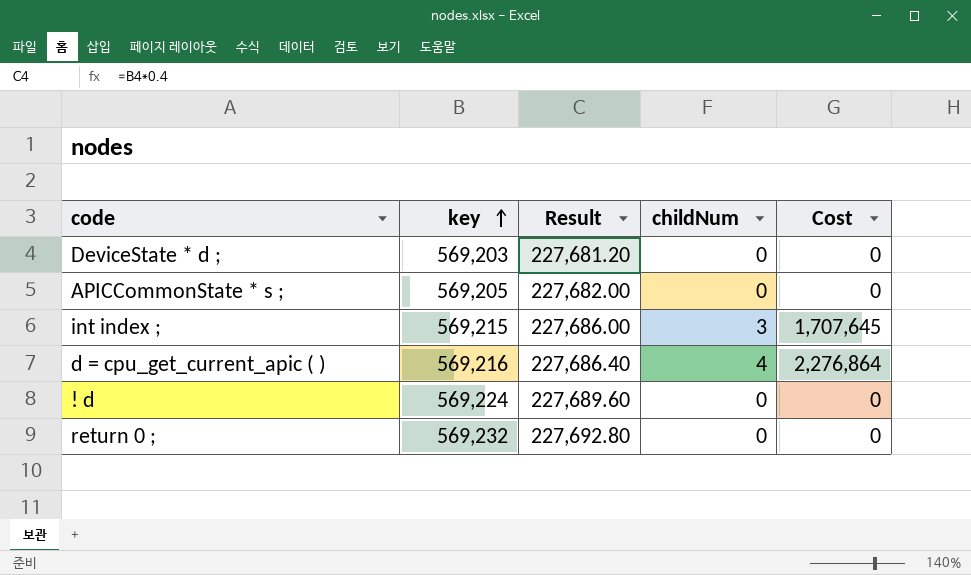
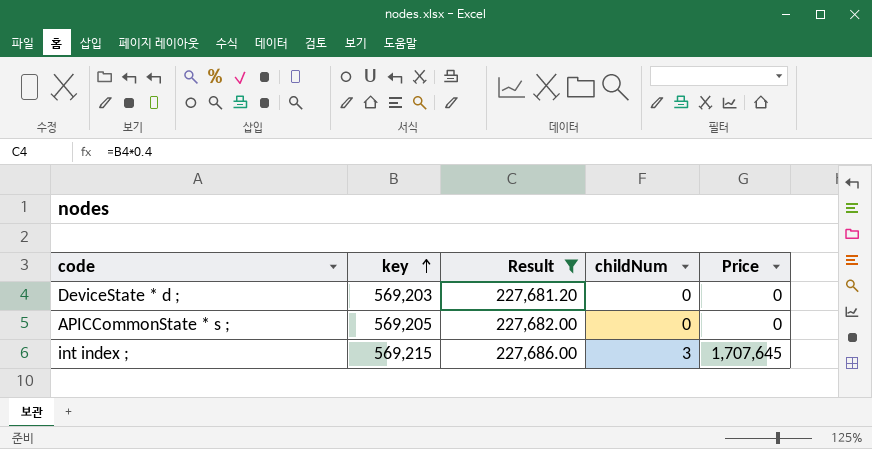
filter: none -> Result <= 227,686.00
column name: Cost -> Price

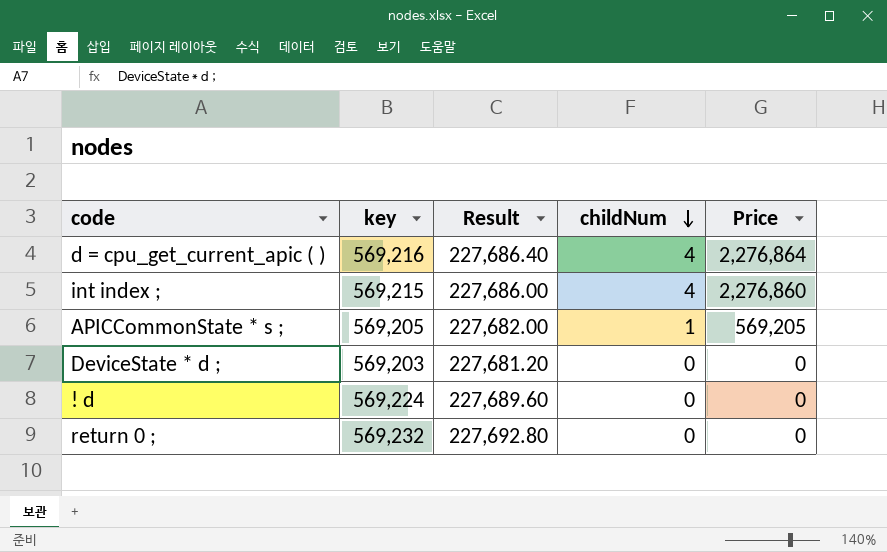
filter: Result <= 227,686.00 -> none
row order: key ascending -> childNum descending
int index ; | childNum: 3 -> 4
int index ; | Price: 1,707,645 -> 2,276,860
APICCommonState * s ; | childNum: 0 -> 1
APICCommonState * s ; | Price: 0 -> 569,205

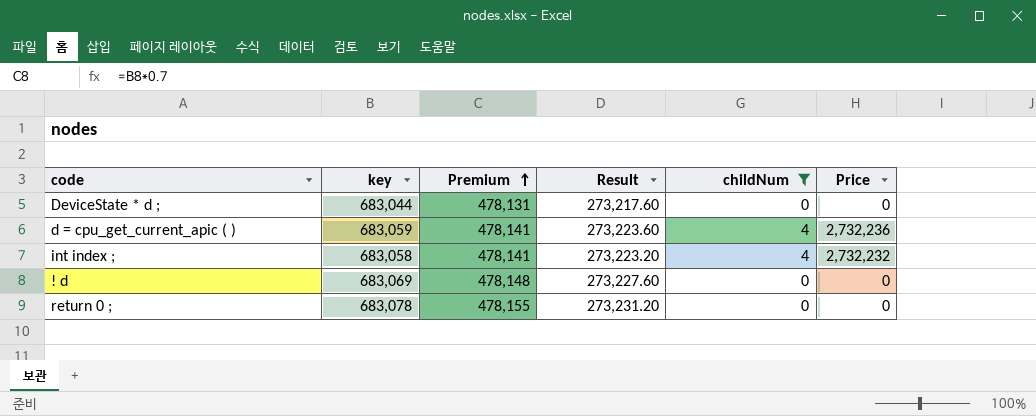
filter: none -> childNum != 1
row order: childNum descending -> Premium ascending
column Premium | formula: none -> [key] * 0.7
DeviceState * d ; | key: 569,203 -> 683,044
DeviceState * d ; | Result: 227,681.20 -> 273,217.60
d = cpu_get_current_apic ( ) | key: 569,216 -> 683,059
d = cpu_get_current_apic ( ) | Result: 227,686.40 -> 273,223.60
d = cpu_get_current_apic ( ) | Price: 2,276,864 -> 2,732,236
int index ; | key: 569,215 -> 683,058
int index ; | Result: 227,686.00 -> 273,223.20
int index ; | Price: 2,276,860 -> 2,732,232
! d | key: 569,224 -> 683,069
! d | Result: 227,689.60 -> 273,227.60
return 0 ; | key: 569,232 -> 683,078
return 0 ; | Result: 227,692.80 -> 273,231.20

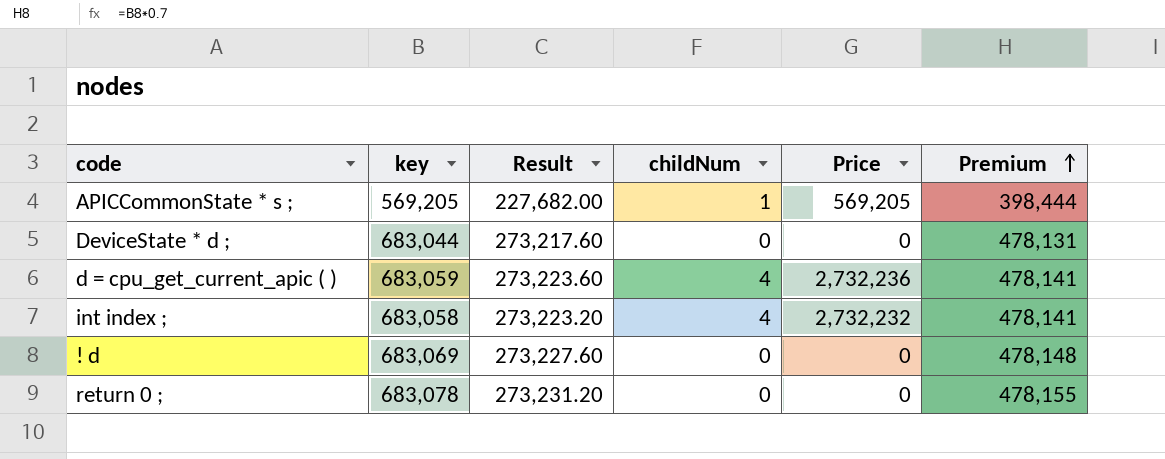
filter: childNum != 1 -> none
column Premium | position: 3 -> 6

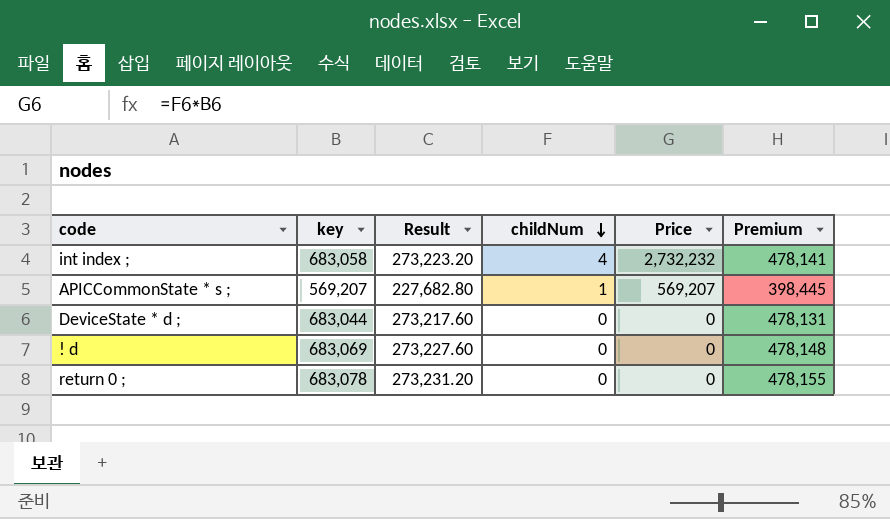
row order: Premium ascending -> childNum descending
row d = cpu_get_current_apic ( ): 683,059 | 273,223.60 | 4 | 2,732,236 | 478,141 -> none
APICCommonState * s ; | key: 569,205 -> 569,207
APICCommonState * s ; | Result: 227,682.00 -> 227,682.80
APICCommonState * s ; | Price: 569,205 -> 569,207
APICCommonState * s ; | Premium: 398,444 -> 398,445

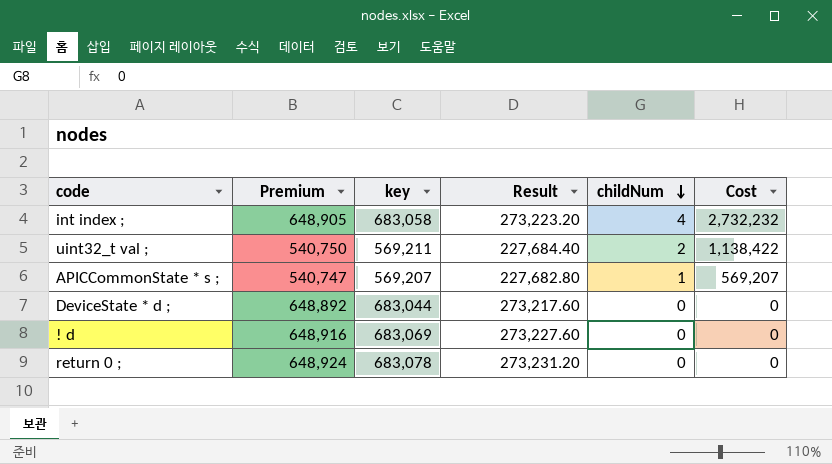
column Premium | formula: [key] * 0.7 -> [key] * 0.95
column Premium | position: 6 -> 2
column name: Price -> Cost
row uint32_t val ;: none -> 540,750 | 569,211 | 227,684.40 | 2 | 1,138,422

